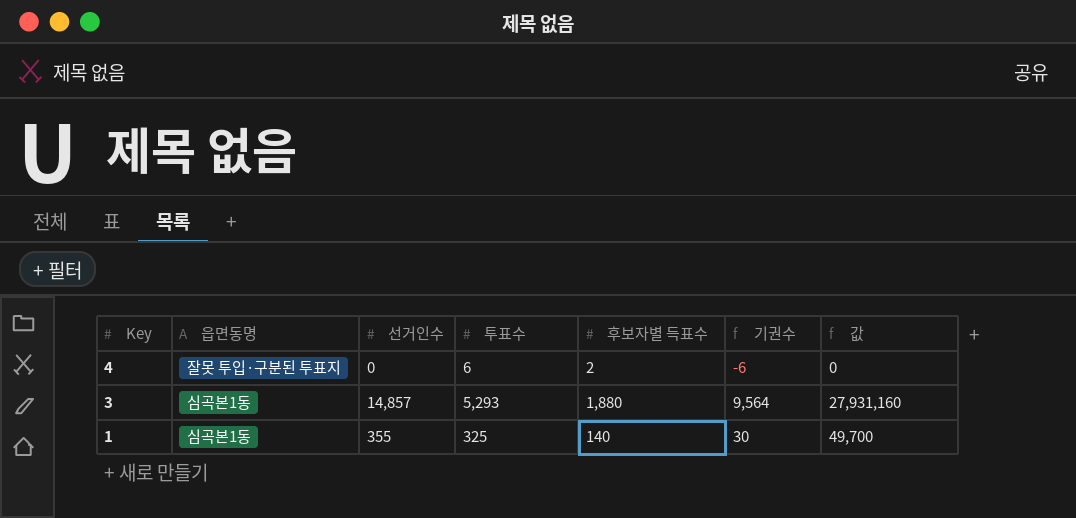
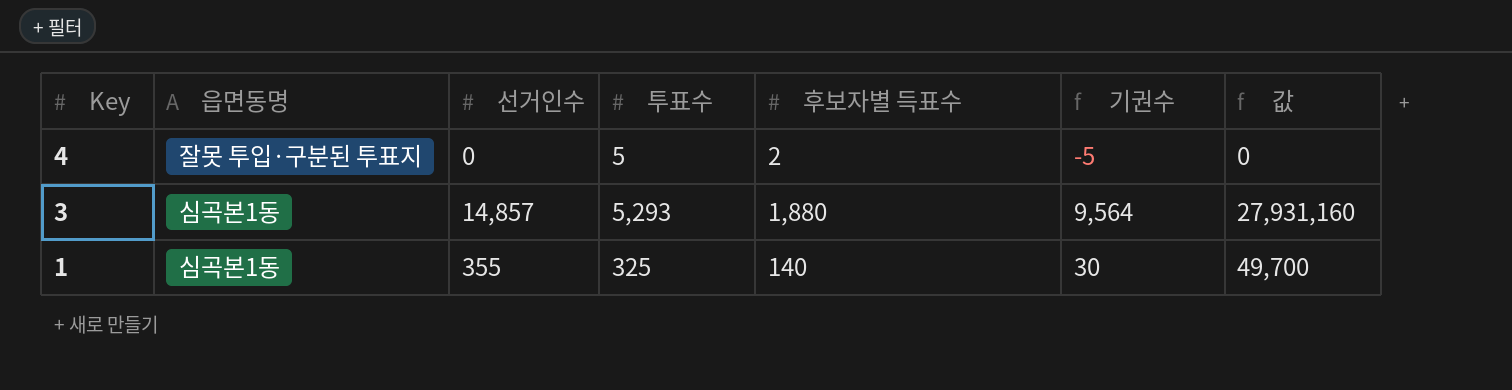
4 | 투표수: 6 -> 5
4 | 기권수: -6 -> -5

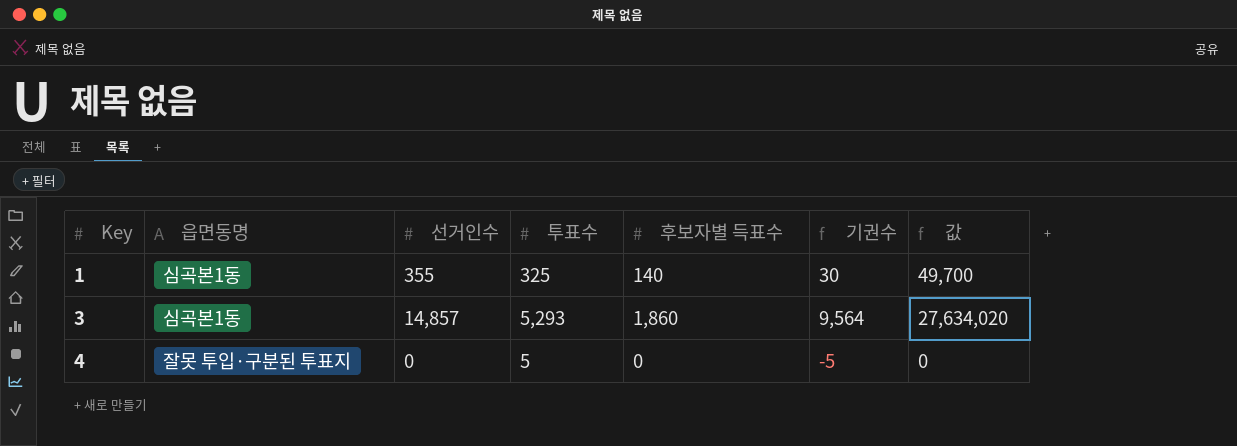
row order: Key descending -> Key ascending
3 | 후보자별 득표수: 1,880 -> 1,860
3 | 값: 27,931,160 -> 27,634,020
4 | 후보자별 득표수: 2 -> 0

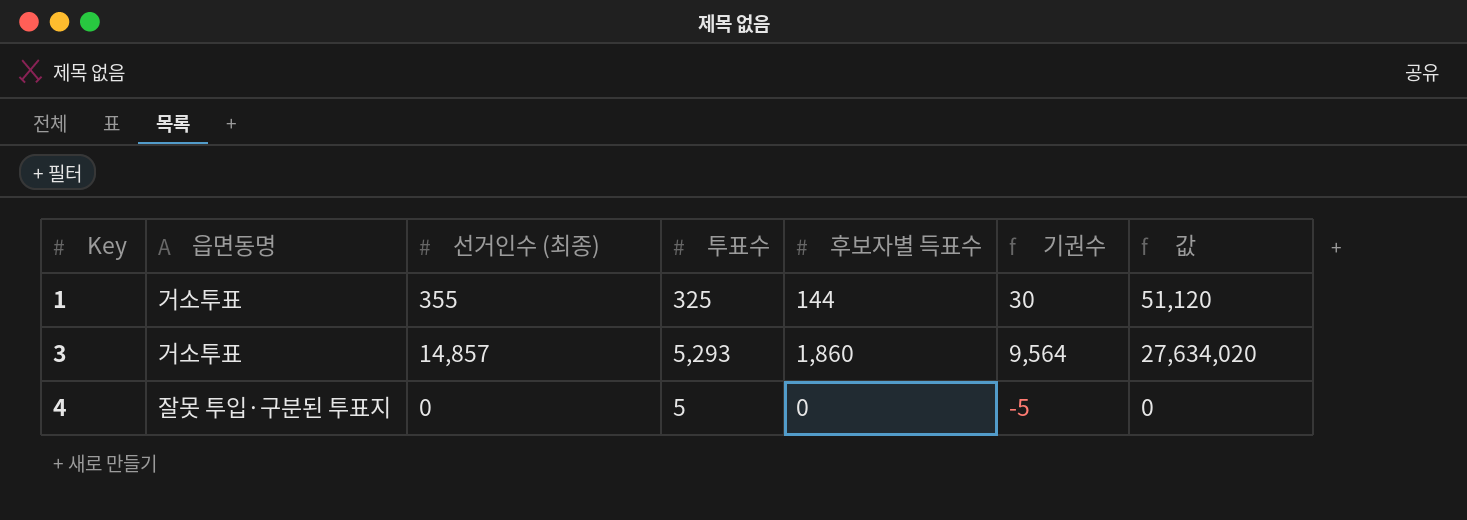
column name: 선거인수 -> 선거인수 (최종)
1 | 읍면동명: 심곡본1동 -> 거소투표
1 | 후보자별 득표수: 140 -> 144
1 | 값: 49,700 -> 51,120
3 | 읍면동명: 심곡본1동 -> 거소투표

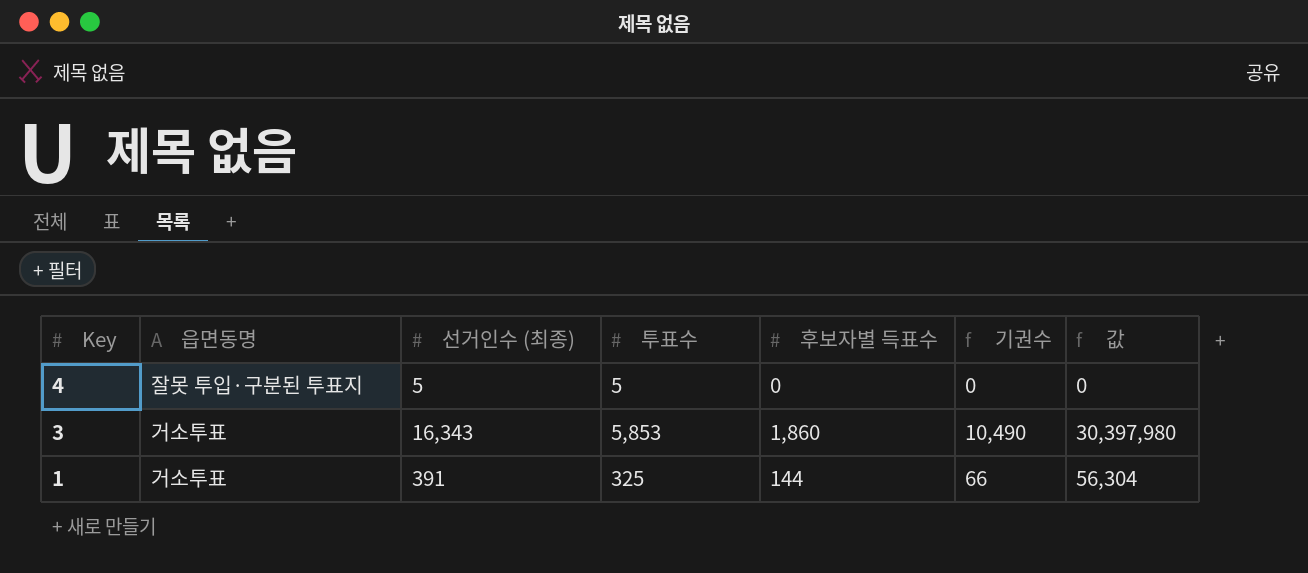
row order: Key ascending -> Key descending
4 | 선거인수 (최종): 0 -> 5
4 | 기권수: -5 -> 0
3 | 선거인수 (최종): 14,857 -> 16,343
3 | 투표수: 5,293 -> 5,853
3 | 기권수: 9,564 -> 10,490
3 | 값: 27,634,020 -> 30,397,980
1 | 선거인수 (최종): 355 -> 391
1 | 기권수: 30 -> 66
1 | 값: 51,120 -> 56,304

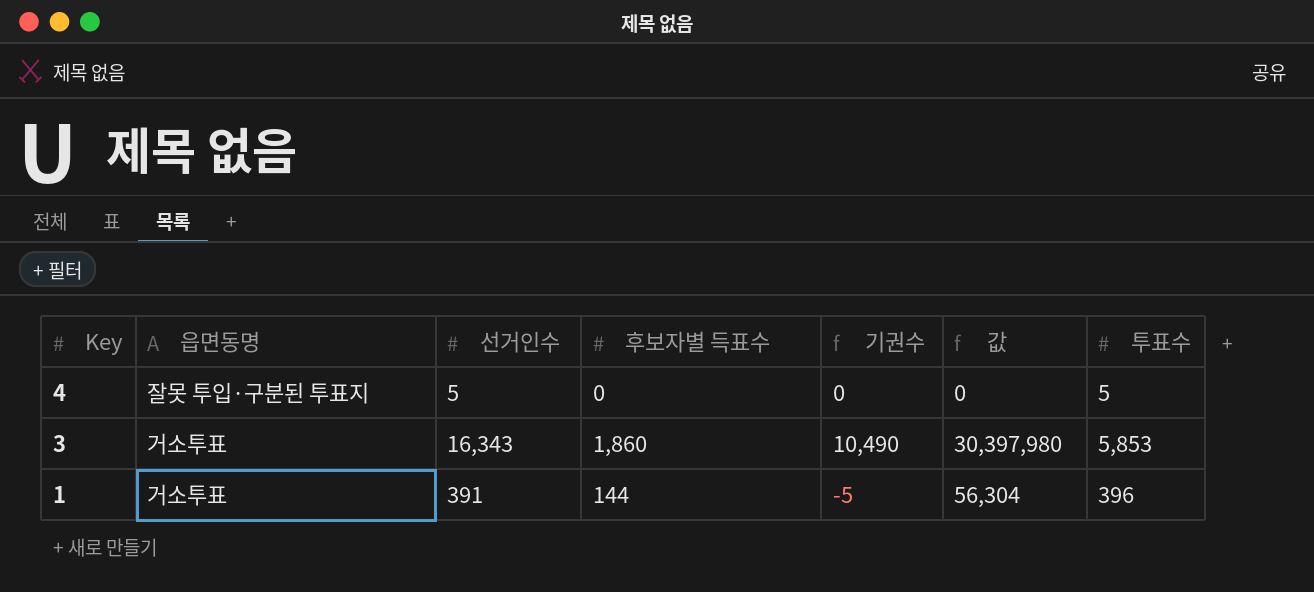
column name: 선거인수 (최종) -> 선거인수
column 투표수 | position: 4 -> 7
1 | 기권수: 66 -> -5
1 | 투표수: 325 -> 396

